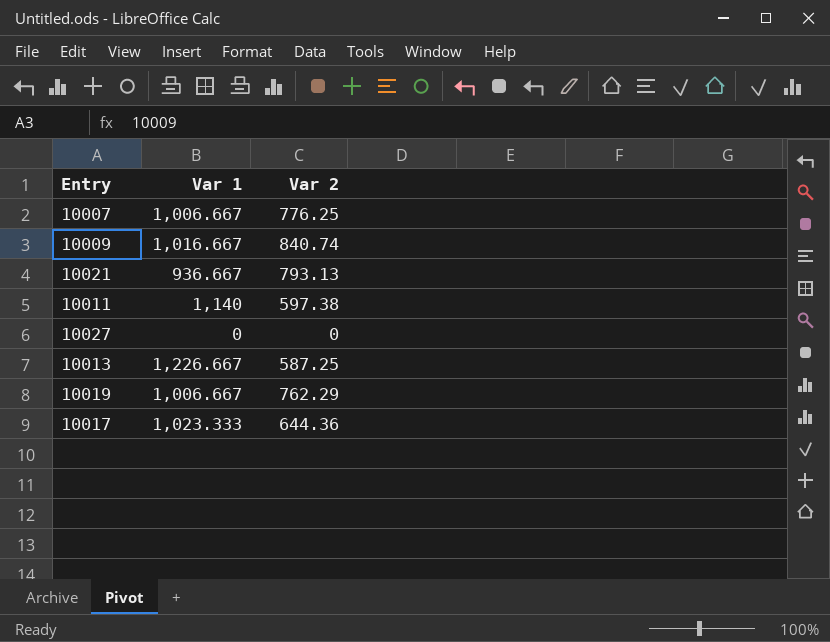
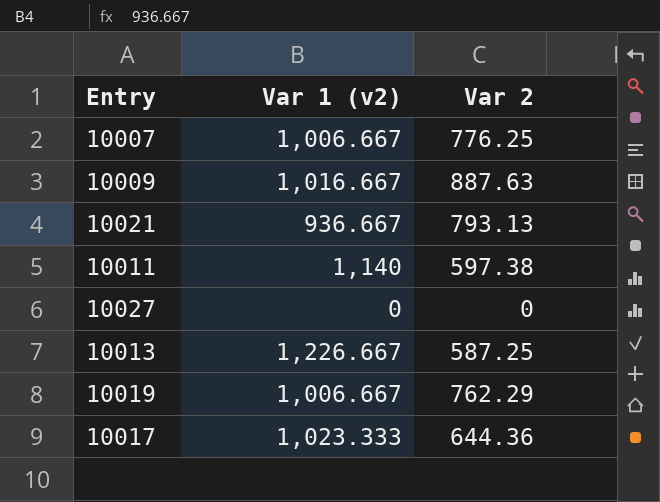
column name: Var 1 -> Var 1 (v2)
10009 | Var 2: 840.74 -> 887.63

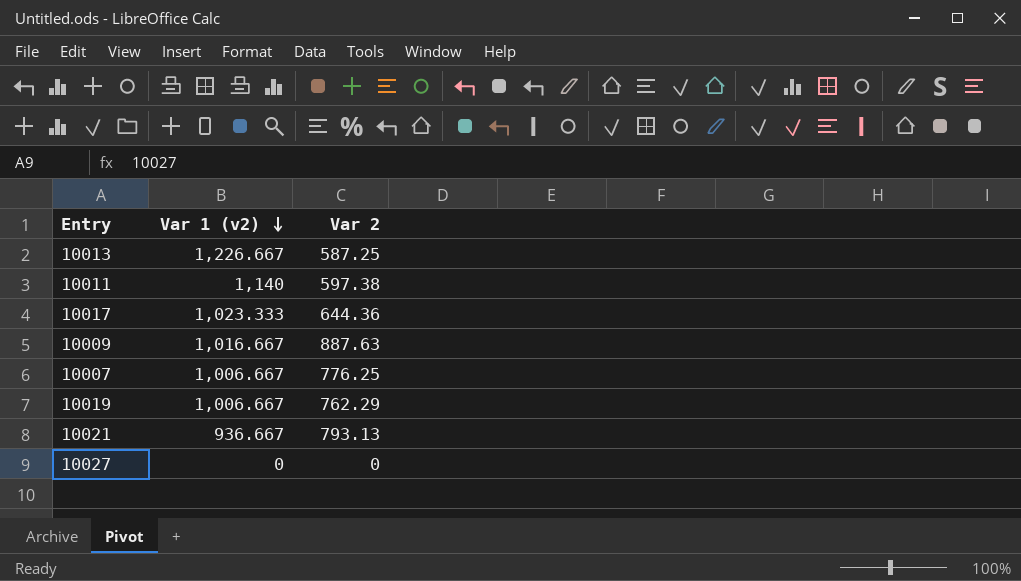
row order: none -> Var 1 (v2) descending

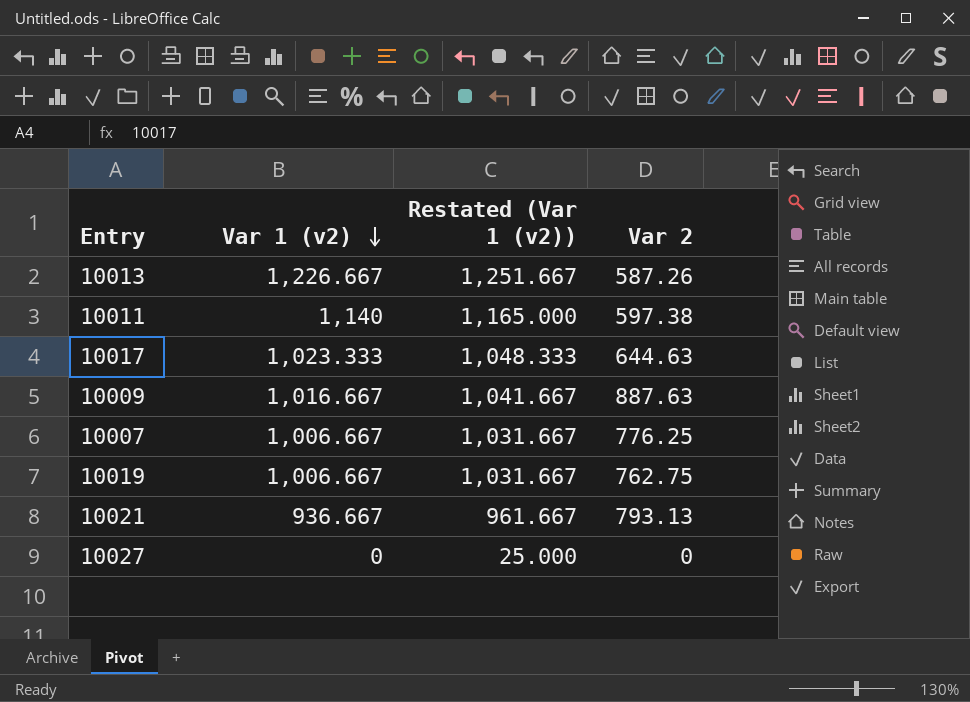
column Restated (Var 1 (v2)) | formula: none -> [Var 1 (v2)] + 25
10013 | Var 2: 587.25 -> 587.26
10017 | Var 2: 644.36 -> 644.63
10019 | Var 2: 762.29 -> 762.75

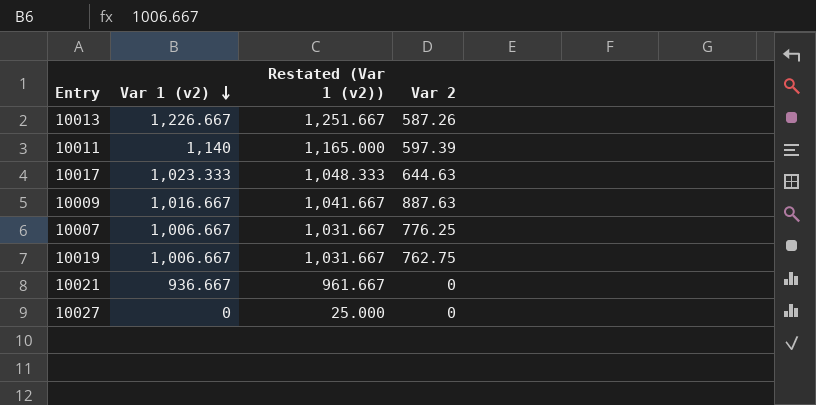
10011 | Var 2: 597.38 -> 597.39
10021 | Var 2: 793.13 -> 0

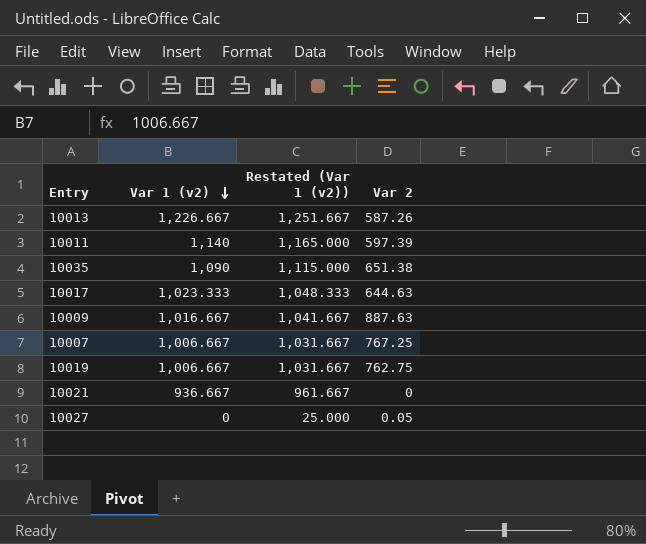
row 10035: none -> 1,090 | 1,115.000 | 651.38
10007 | Var 2: 776.25 -> 767.25
10027 | Var 2: 0 -> 0.05

